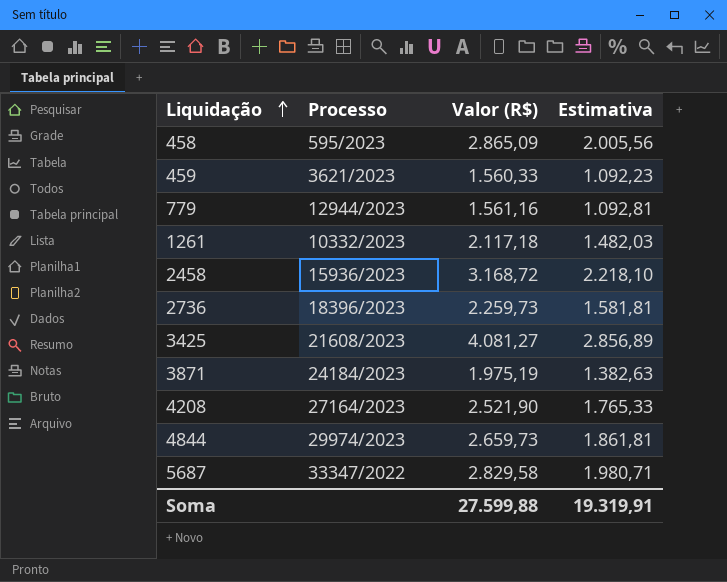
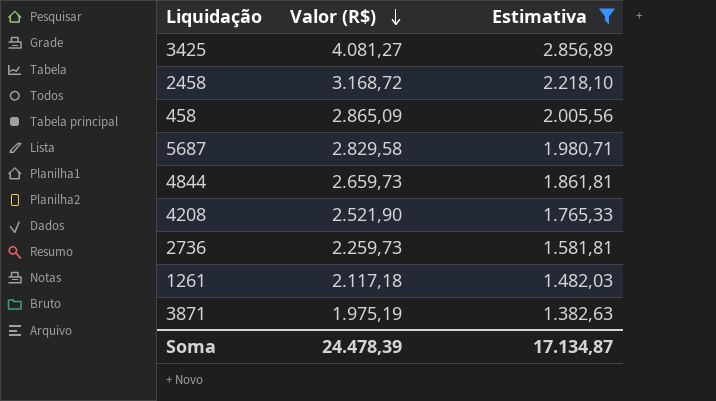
filter: none -> Estimativa >= 1.382,63
row order: Liquidação ascending -> Valor (R$) descending
column Processo | position: 2 -> none
Soma | Valor (R$): 27.599,88 -> 24.478,39
Soma | Estimativa: 19.319,91 -> 17.134,87

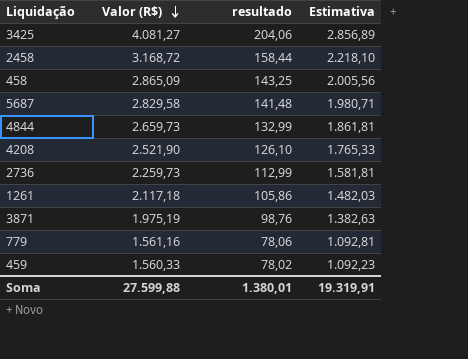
filter: Estimativa >= 1.382,63 -> none
column resultado | formula: none -> [Valor (R$)] * 0,05
Soma | Valor (R$): 24.478,39 -> 27.599,88
Soma | Estimativa: 17.134,87 -> 19.319,91

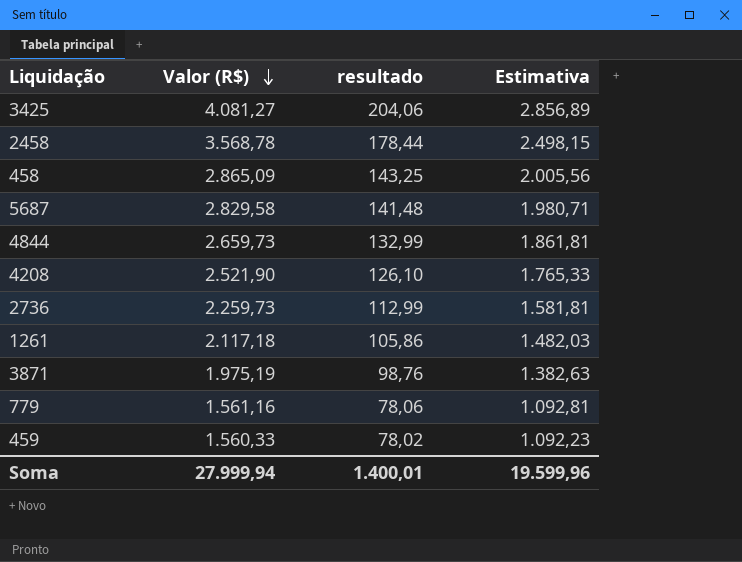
2458 | Valor (R$): 3.168,72 -> 3.568,78
2458 | resultado: 158,44 -> 178,44
2458 | Estimativa: 2.218,10 -> 2.498,15
Soma | Valor (R$): 27.599,88 -> 27.999,94
Soma | resultado: 1.380,01 -> 1.400,01
Soma | Estimativa: 19.319,91 -> 19.599,96

